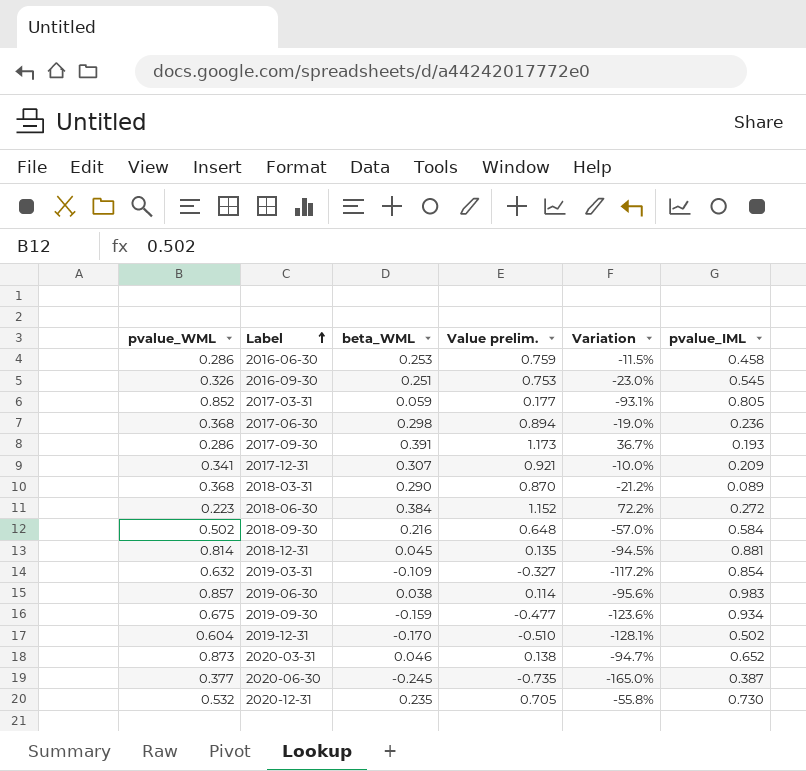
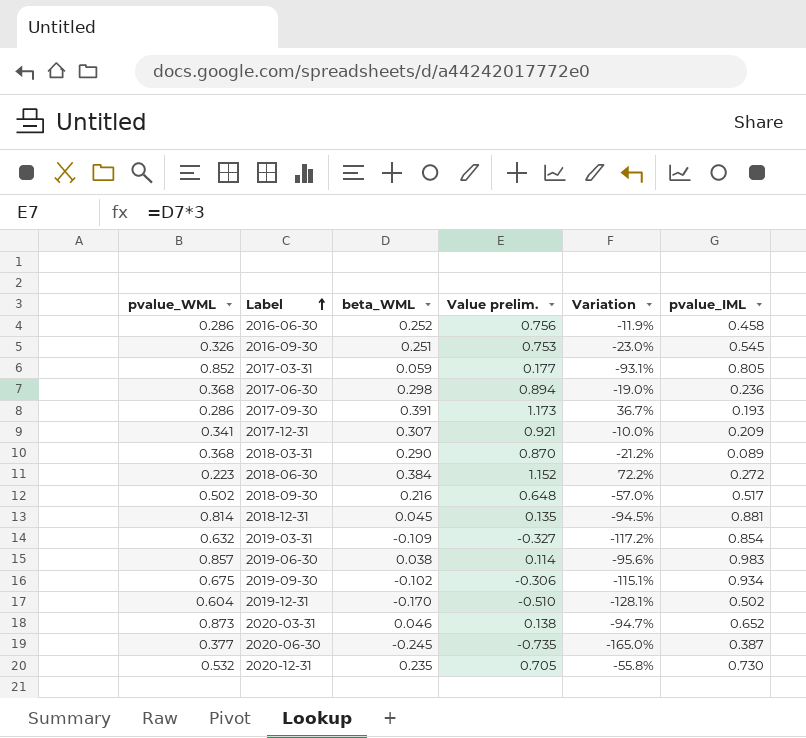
2016-06-30 | beta_WML: 0.253 -> 0.252
2016-06-30 | Value prelim.: 0.759 -> 0.756
2016-06-30 | Variation: -11.5% -> -11.9%
2018-09-30 | pvalue_IML: 0.584 -> 0.517
2019-09-30 | beta_WML: -0.159 -> -0.102
2019-09-30 | Value prelim.: -0.477 -> -0.306
2019-09-30 | Variation: -123.6% -> -115.1%

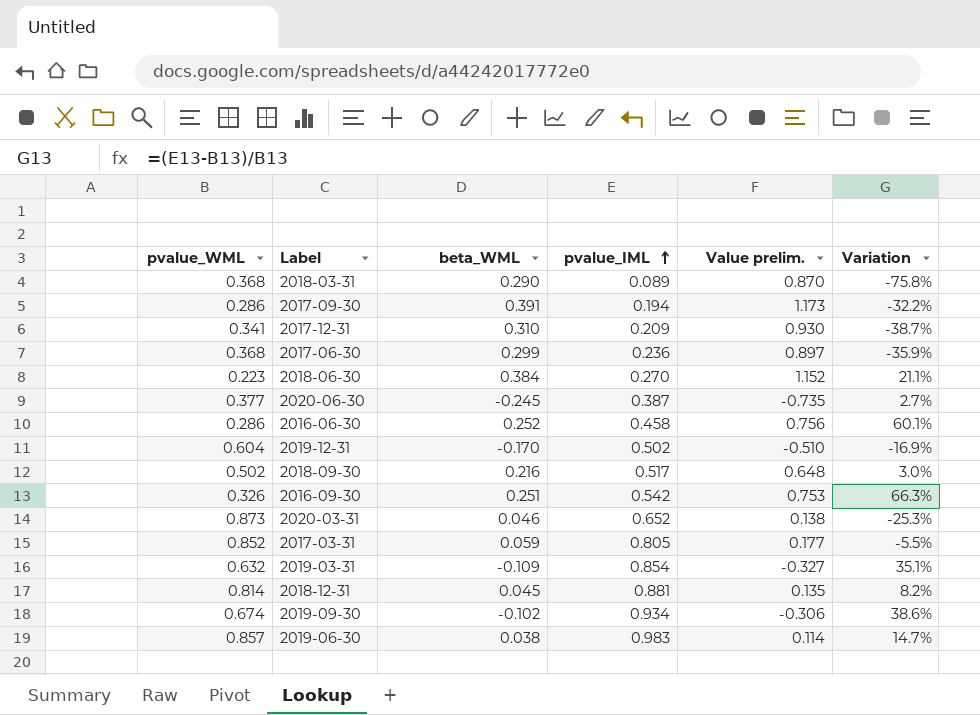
row order: Label ascending -> pvalue_IML ascending
column pvalue_IML | position: 6 -> 4
column Variation | formula: ([beta_WML] - [pvalue_WML]) / [pvalue_WML] -> ([pvalue_IML] - [pvalue_WML]) / [pvalue_WML]
row 2020-12-31: 0.532 | 0.235 | 0.705 | -55.8% | 0.730 -> none
2017-09-30 | pvalue_IML: 0.193 -> 0.194
2017-12-31 | beta_WML: 0.307 -> 0.310
2017-12-31 | Value prelim.: 0.921 -> 0.930
2017-06-30 | beta_WML: 0.298 -> 0.299
2017-06-30 | Value prelim.: 0.894 -> 0.897
2018-06-30 | pvalue_IML: 0.272 -> 0.270
2016-09-30 | pvalue_IML: 0.545 -> 0.542
2019-09-30 | pvalue_WML: 0.675 -> 0.674

